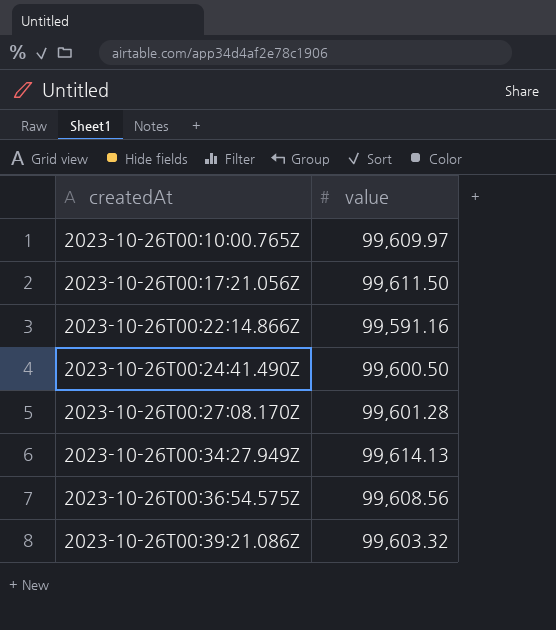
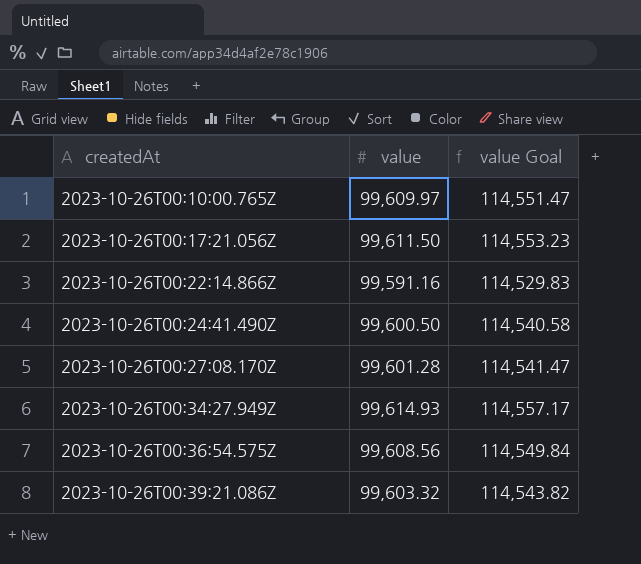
column value Goal | formula: none -> [value] * 1.15
2023-10-26T00:34:27.949Z | value: 99,614.13 -> 99,614.93

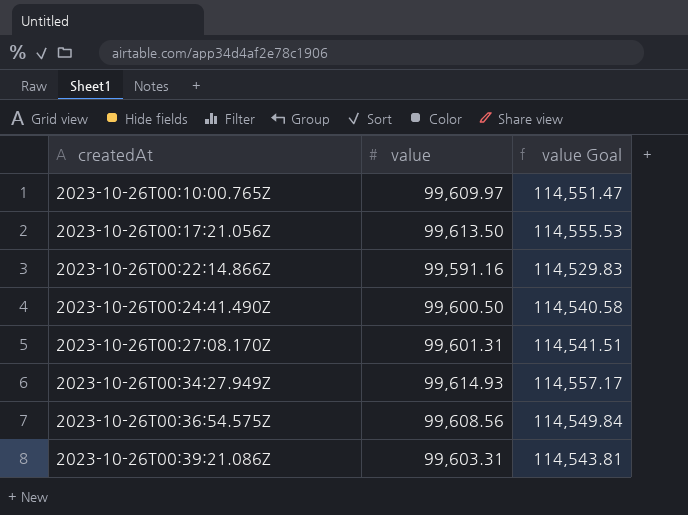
2023-10-26T00:17:21.056Z | value: 99,611.50 -> 99,613.50
2023-10-26T00:17:21.056Z | value Goal: 114,553.23 -> 114,555.53
2023-10-26T00:27:08.170Z | value: 99,601.28 -> 99,601.31
2023-10-26T00:27:08.170Z | value Goal: 114,541.47 -> 114,541.51
2023-10-26T00:39:21.086Z | value: 99,603.32 -> 99,603.31
2023-10-26T00:39:21.086Z | value Goal: 114,543.82 -> 114,543.81

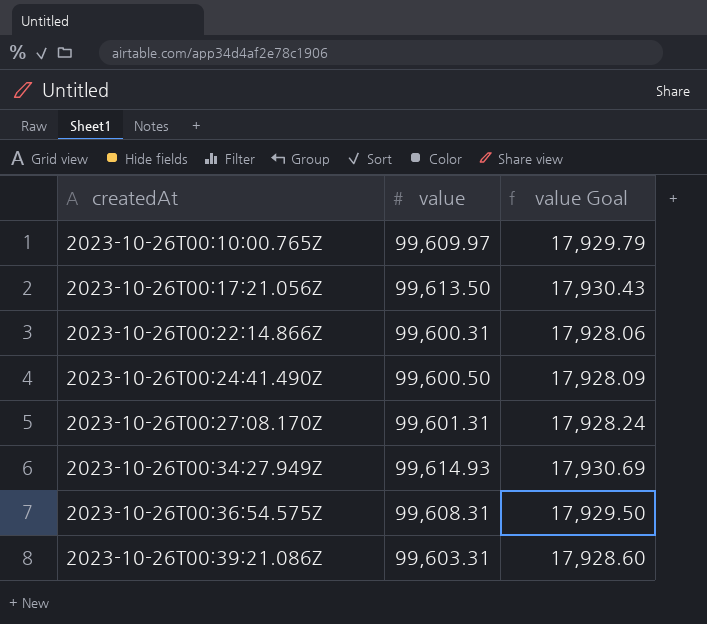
column value Goal | formula: [value] * 1.15 -> [value] * 0.18
2023-10-26T00:22:14.866Z | value: 99,591.16 -> 99,600.31
2023-10-26T00:36:54.575Z | value: 99,608.56 -> 99,608.31

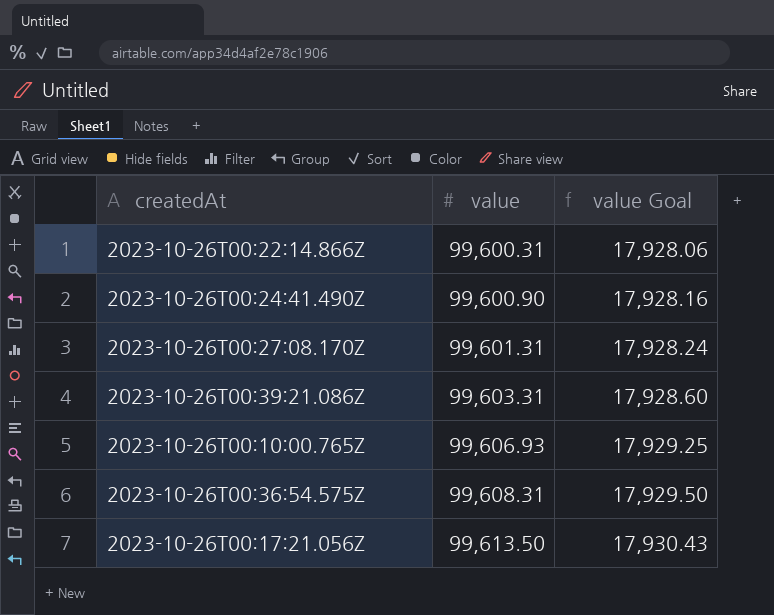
row order: createdAt ascending -> value ascending
row 2023-10-26T00:34:27.949Z: 99,614.93 | 17,930.69 -> none
2023-10-26T00:24:41.490Z | value: 99,600.50 -> 99,600.90
2023-10-26T00:24:41.490Z | value Goal: 17,928.09 -> 17,928.16
2023-10-26T00:10:00.765Z | value: 99,609.97 -> 99,606.93
2023-10-26T00:10:00.765Z | value Goal: 17,929.79 -> 17,929.25

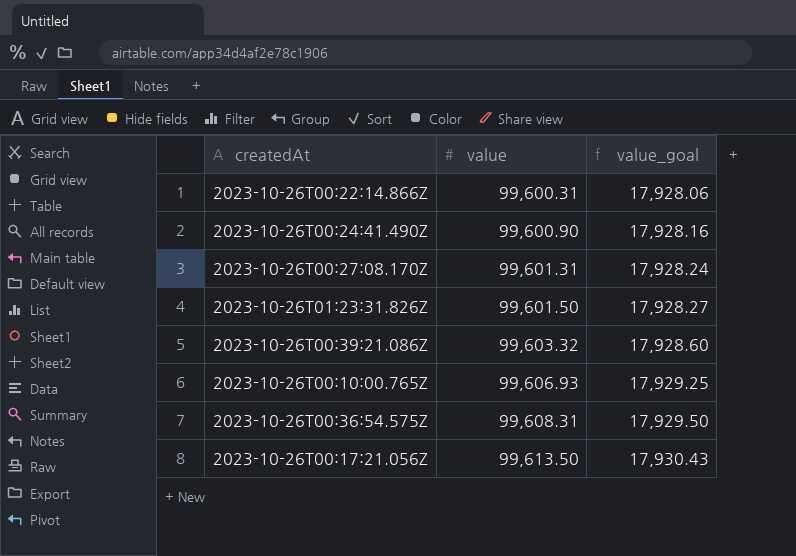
column name: value Goal -> value_goal
row 2023-10-26T01:23:31.826Z: none -> 99,601.50 | 17,928.27
2023-10-26T00:39:21.086Z | value: 99,603.31 -> 99,603.32

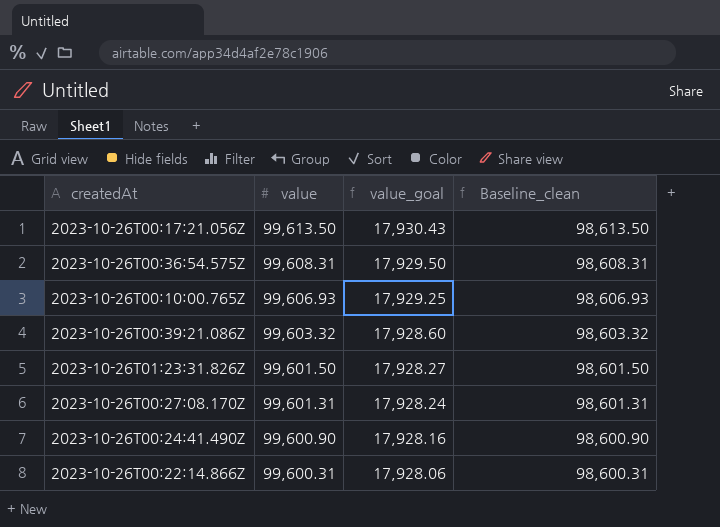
row order: value ascending -> value descending
column Baseline_clean | formula: none -> [value] - 1000

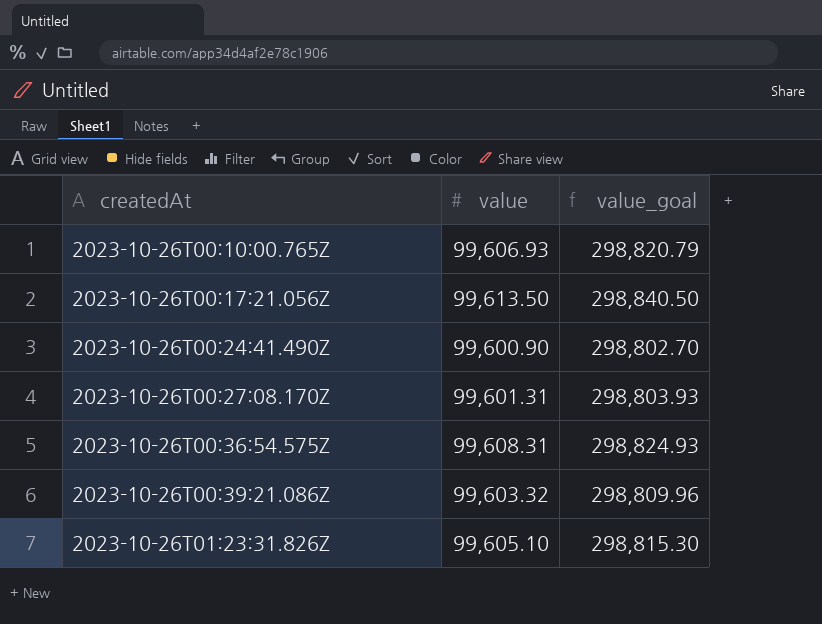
row order: value descending -> createdAt ascending
column Baseline_clean | formula: [value] - 1000 -> none
column value_goal | formula: [value] * 0.18 -> [value] * 3
row 2023-10-26T00:22:14.866Z: 99,600.31 | 17,928.06 | 98,600.31 -> none
2023-10-26T01:23:31.826Z | value: 99,601.50 -> 99,605.10

